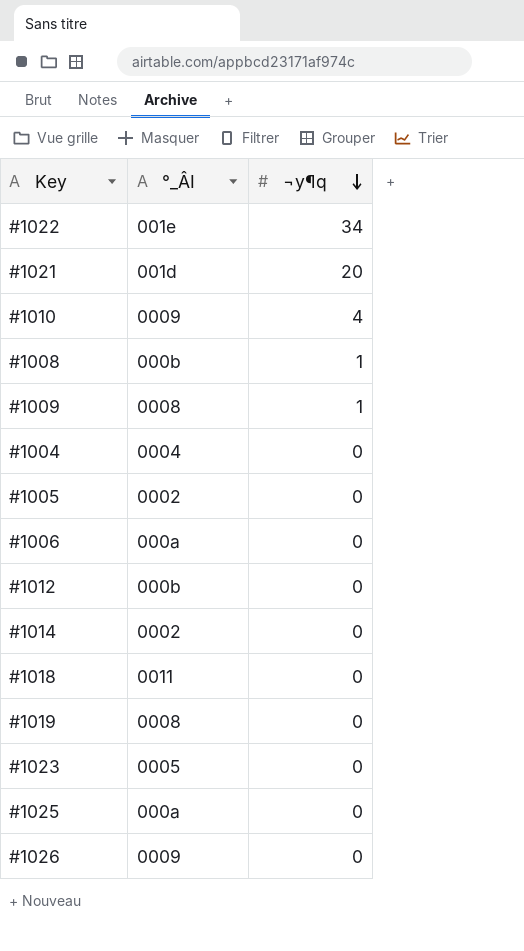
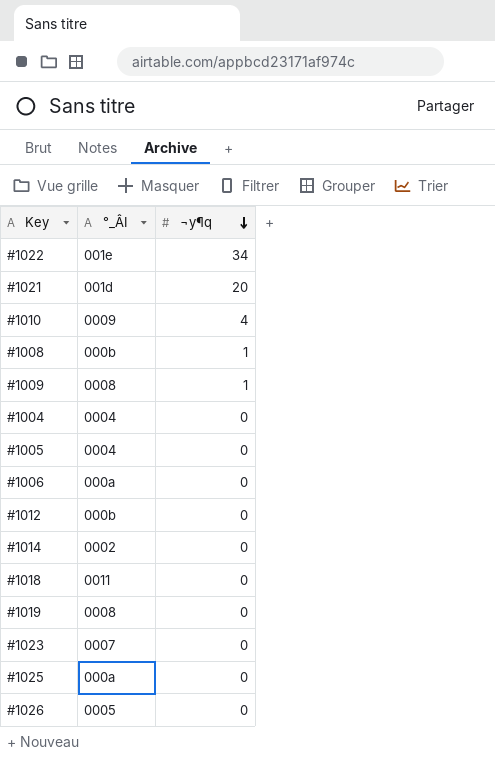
#1005 | °_ÂI: 0002 -> 0004
#1023 | °_ÂI: 0005 -> 0007
#1026 | °_ÂI: 0009 -> 0005

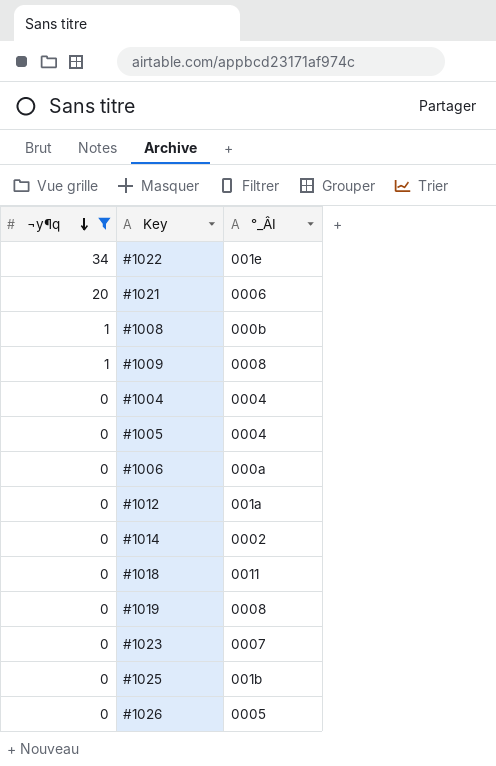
filter: none -> ¬y¶q != 4
column ¬y¶q | position: 3 -> 1
#1021 | °_ÂI: 001d -> 0006
#1012 | °_ÂI: 000b -> 001a
#1025 | °_ÂI: 000a -> 001b

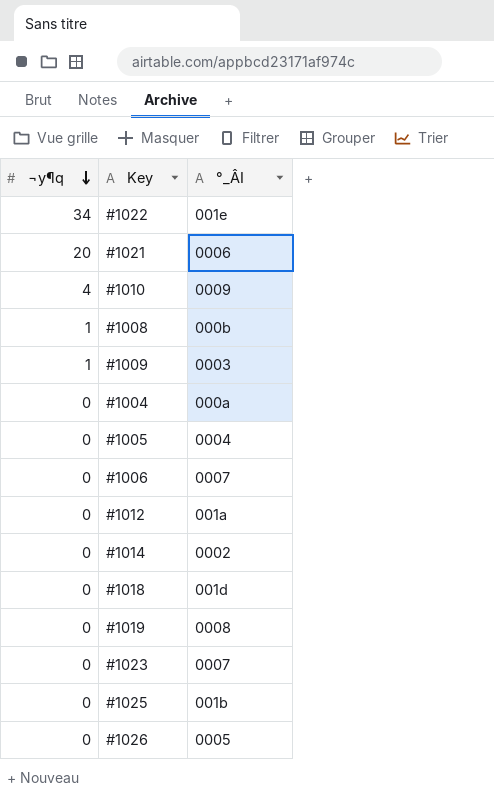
filter: ¬y¶q != 4 -> none
#1009 | °_ÂI: 0008 -> 0003
#1004 | °_ÂI: 0004 -> 000a
#1006 | °_ÂI: 000a -> 0007
#1018 | °_ÂI: 0011 -> 001d

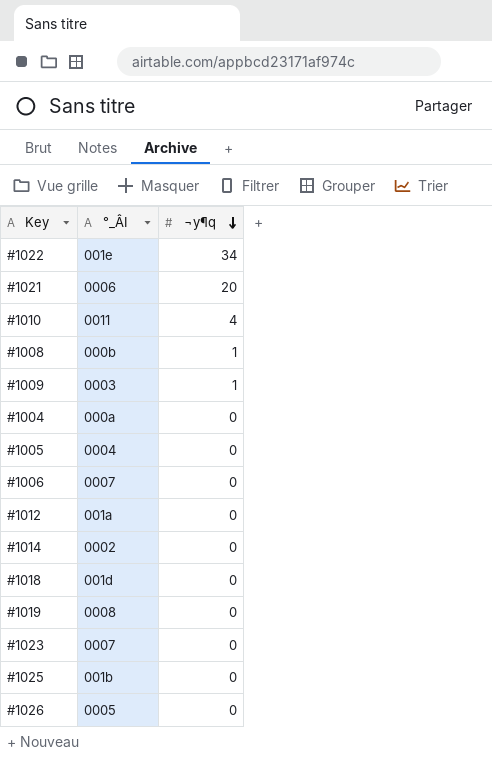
column ¬y¶q | position: 1 -> 3
#1010 | °_ÂI: 0009 -> 0011

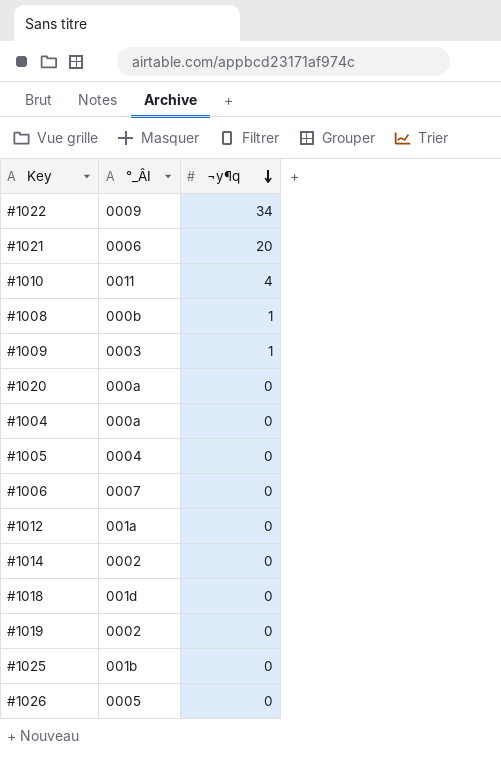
row #1023: 0007 | 0 -> none
#1022 | °_ÂI: 001e -> 0009
row #1020: none -> 000a | 0
#1019 | °_ÂI: 0008 -> 0002

